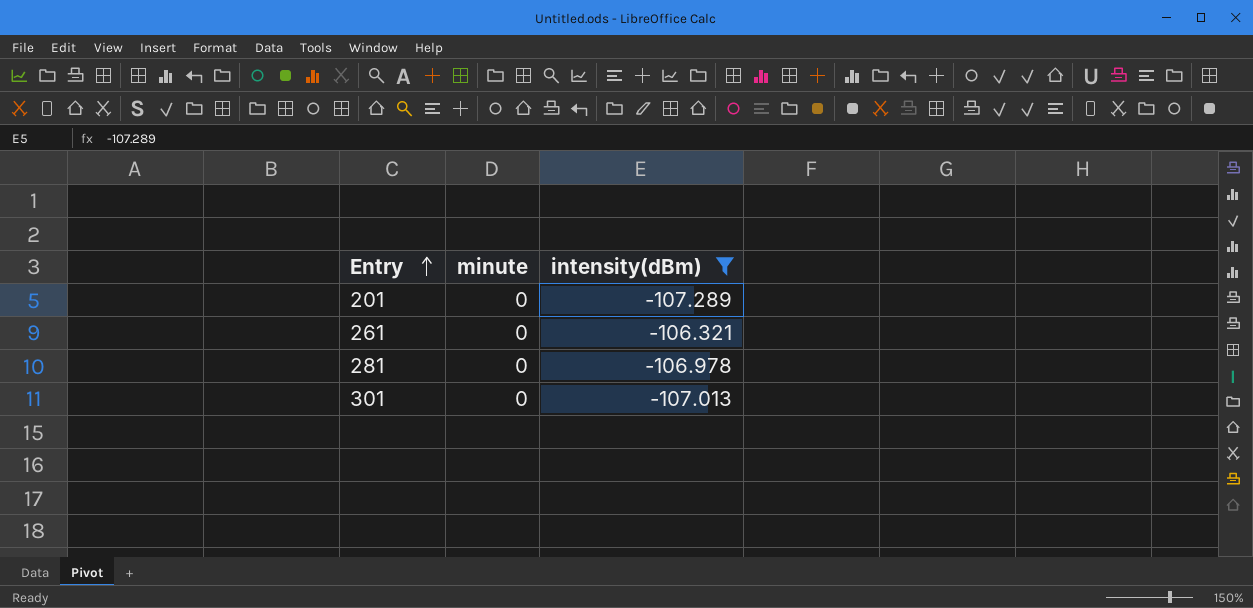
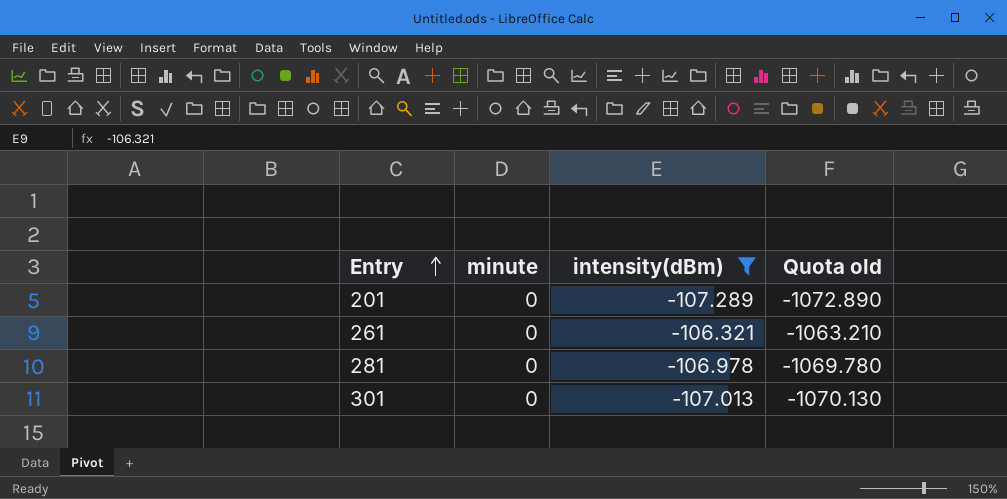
column Quota old | formula: none -> [intensity(dBm)] * 10

